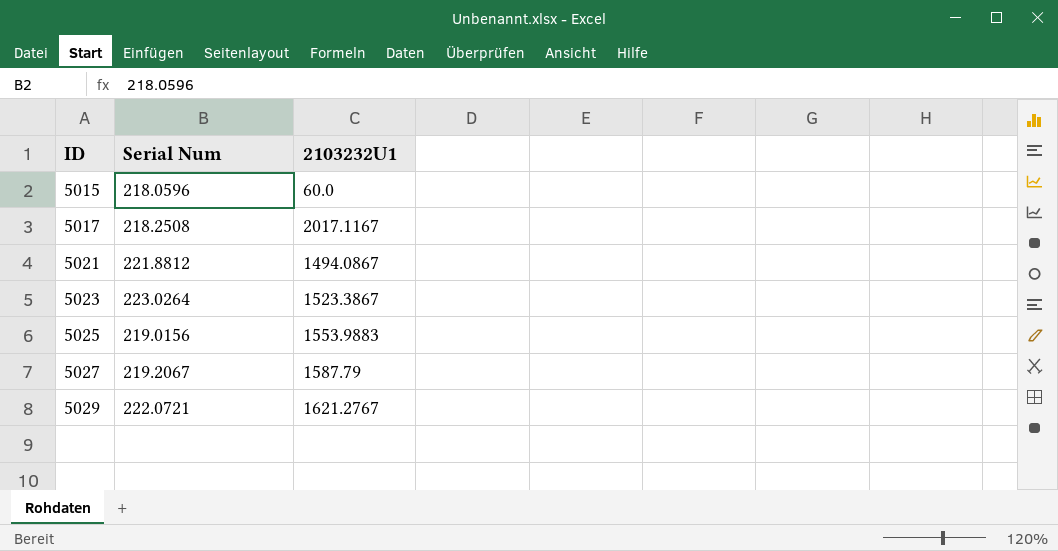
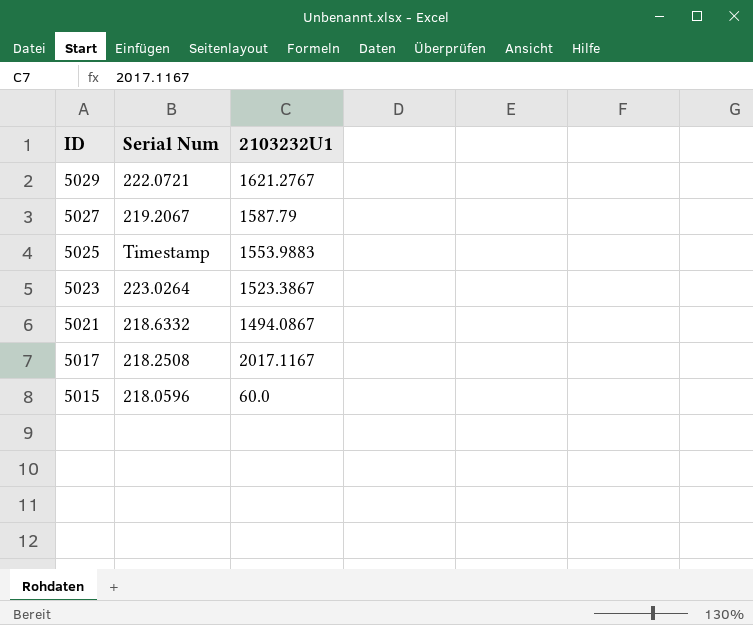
row order: ID ascending -> ID descending
5025 | Serial Num: 219.0156 -> Timestamp
5021 | Serial Num: 221.8812 -> 218.6332

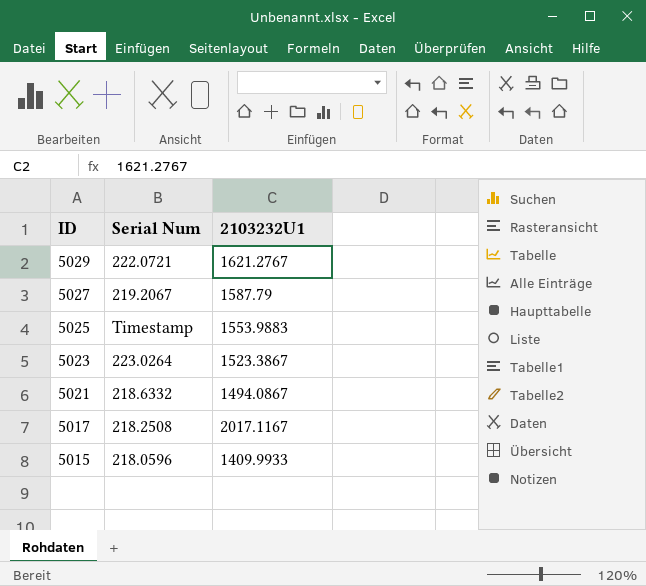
5015 | 2103232U1: 60.0 -> 1409.9933

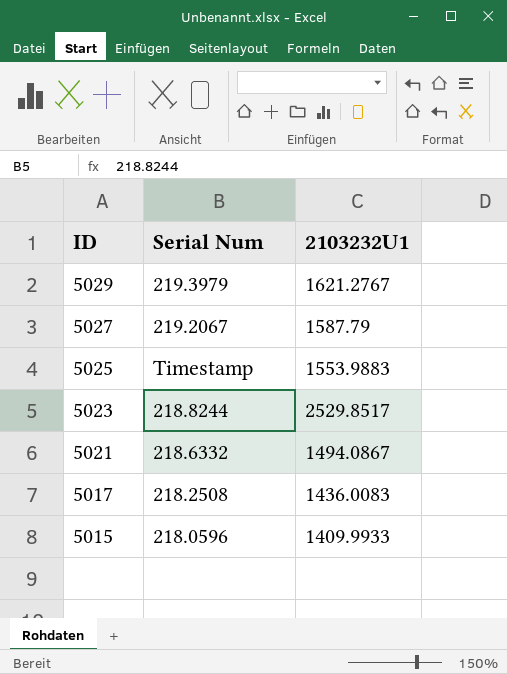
5029 | Serial Num: 222.0721 -> 219.3979
5023 | Serial Num: 223.0264 -> 218.8244
5023 | 2103232U1: 1523.3867 -> 2529.8517
5017 | 2103232U1: 2017.1167 -> 1436.0083

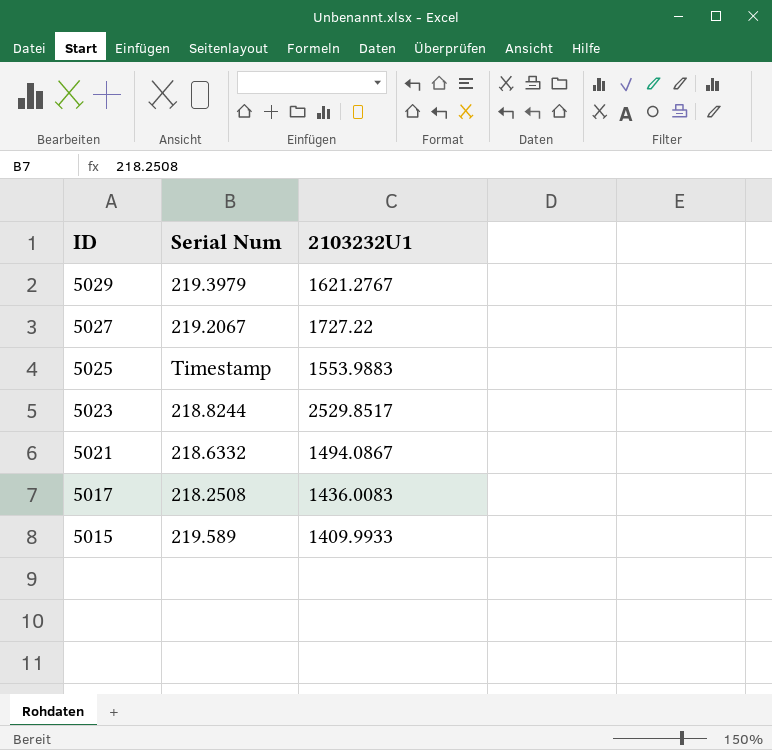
5027 | 2103232U1: 1587.79 -> 1727.22
5015 | Serial Num: 218.0596 -> 219.589

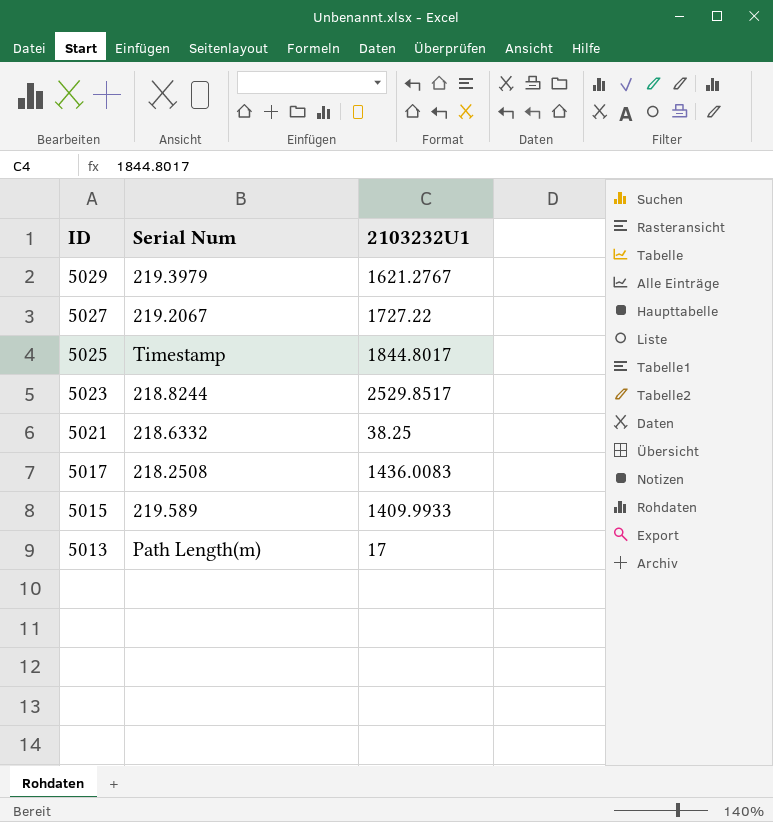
5025 | 2103232U1: 1553.9883 -> 1844.8017
5021 | 2103232U1: 1494.0867 -> 38.25
row 5013: none -> Path Length(m) | 17

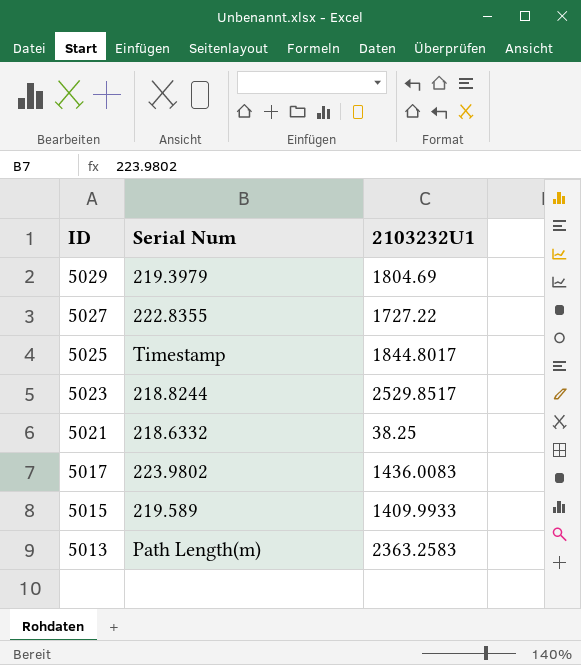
5029 | 2103232U1: 1621.2767 -> 1804.69
5027 | Serial Num: 219.2067 -> 222.8355
5017 | Serial Num: 218.2508 -> 223.9802
5013 | 2103232U1: 17 -> 2363.2583

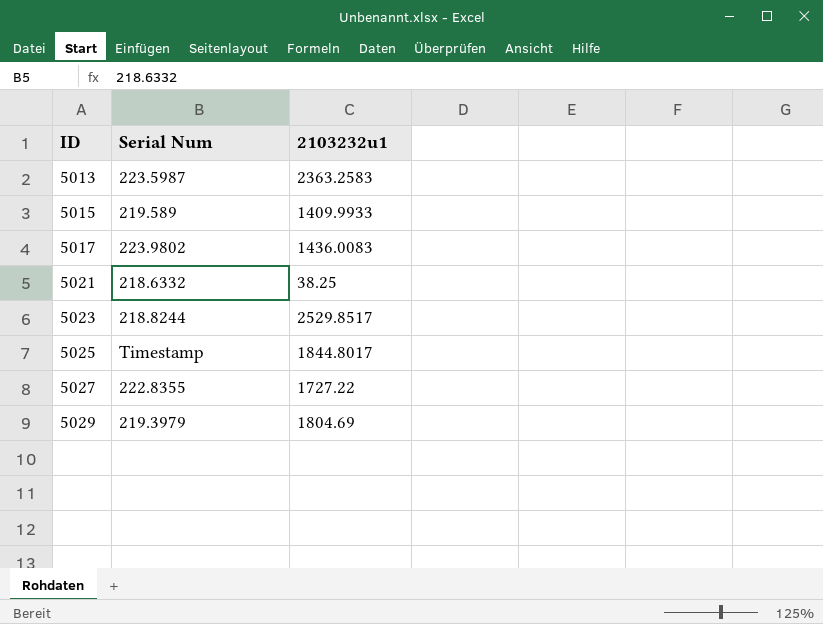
row order: ID descending -> ID ascending
column name: 2103232U1 -> 2103232u1
5013 | Serial Num: Path Length(m) -> 223.5987

